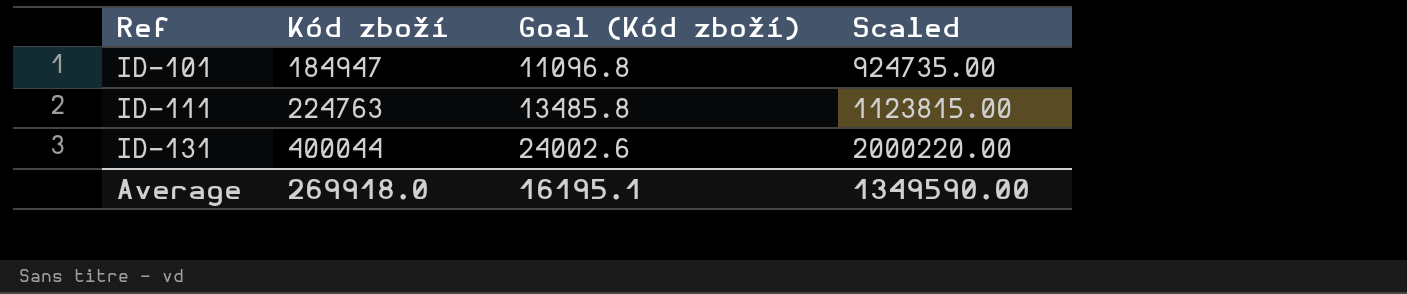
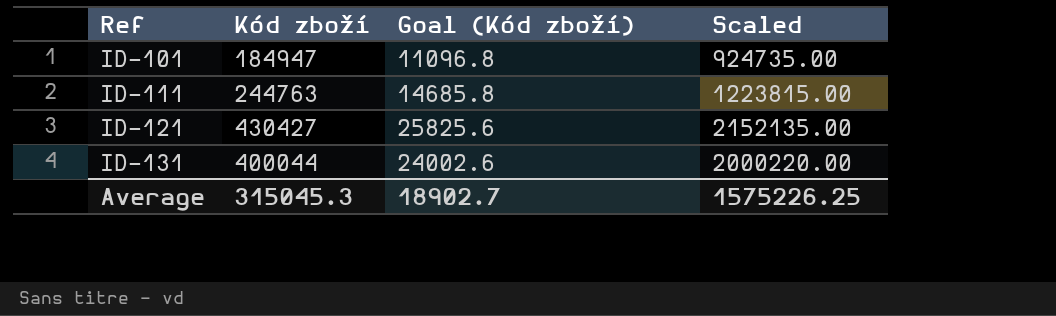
ID-111 | Kód zboží: 224763 -> 244763
ID-111 | Goal (Kód zboží): 13485.8 -> 14685.8
ID-111 | Scaled: 1123815.00 -> 1223815.00
row ID-121: none -> 430427 | 25825.6 | 2152135.00
Average | Kód zboží: 269918.0 -> 315045.3
Average | Goal (Kód zboží): 16195.1 -> 18902.7
Average | Scaled: 1349590.00 -> 1575226.25

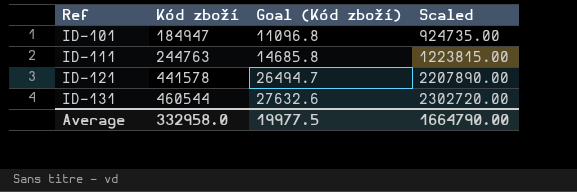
ID-121 | Kód zboží: 430427 -> 441578
ID-121 | Goal (Kód zboží): 25825.6 -> 26494.7
ID-121 | Scaled: 2152135.00 -> 2207890.00
ID-131 | Kód zboží: 400044 -> 460544
ID-131 | Goal (Kód zboží): 24002.6 -> 27632.6
ID-131 | Scaled: 2000220.00 -> 2302720.00
Average | Kód zboží: 315045.3 -> 332958.0
Average | Goal (Kód zboží): 18902.7 -> 19977.5
Average | Scaled: 1575226.25 -> 1664790.00

